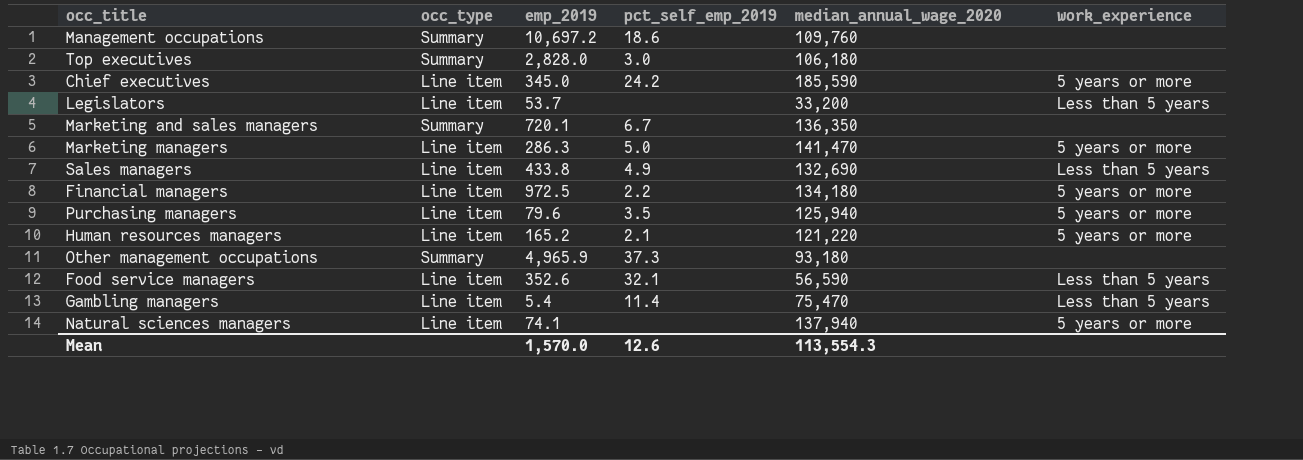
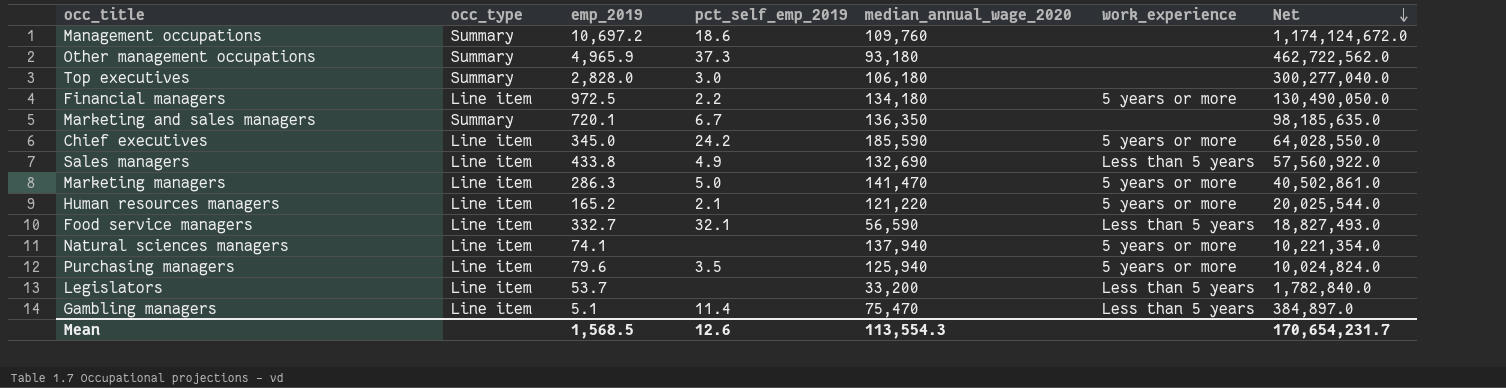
row order: none -> Net descending
column Net | formula: none -> [emp_2019] * [median_annual_wage_2020]
Food service managers | emp_2019: 352.6 -> 332.7
Gambling managers | emp_2019: 5.4 -> 5.1
Mean | emp_2019: 1,570.0 -> 1,568.5

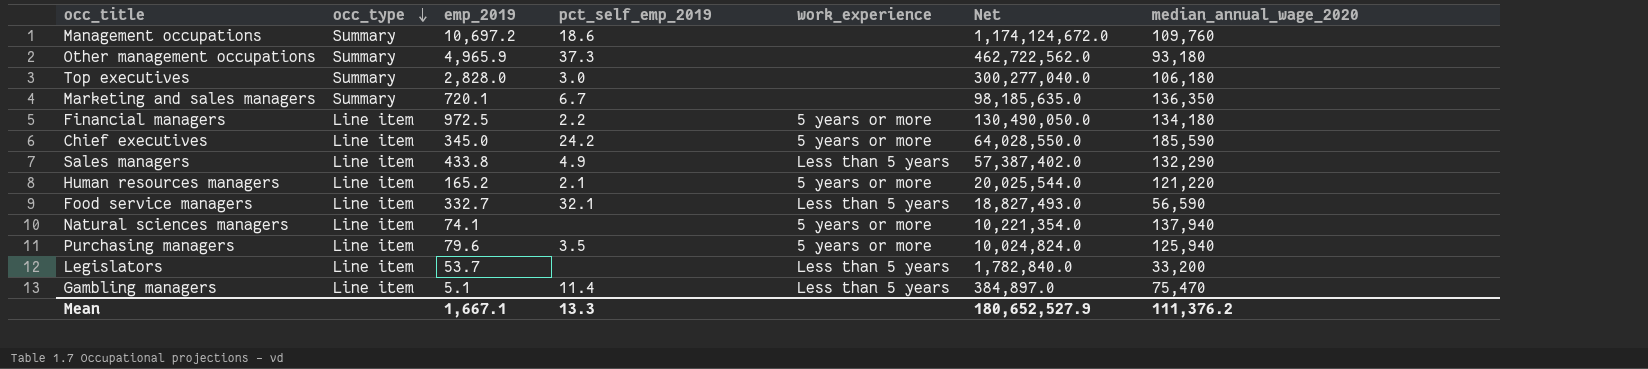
row order: Net descending -> occ_type descending
column median_annual_wage_2020 | position: 5 -> 7
row Marketing managers: Line item | 286.3 | 5.0 | 141,470 | 5 years or more | 40,502,861.0 -> none
Sales managers | Net: 57,560,922.0 -> 57,387,402.0
Sales managers | median_annual_wage_2020: 132,690 -> 132,290
Mean | emp_2019: 1,568.5 -> 1,667.1
Mean | pct_self_emp_2019: 12.6 -> 13.3
Mean | Net: 170,654,231.7 -> 180,652,527.9
Mean | median_annual_wage_2020: 113,554.3 -> 111,376.2

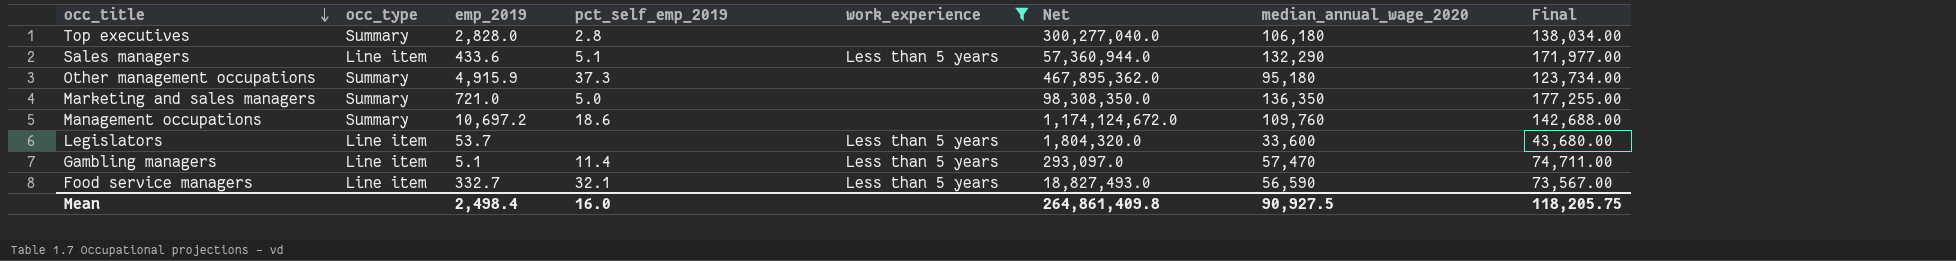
filter: none -> work_experience != 5 years or more
row order: occ_type descending -> occ_title descending
column Final | formula: none -> [median_annual_wage_2020] * 1.3
Top executives | pct_self_emp_2019: 3.0 -> 2.8
Sales managers | emp_2019: 433.8 -> 433.6
Sales managers | pct_self_emp_2019: 4.9 -> 5.1
Sales managers | Net: 57,387,402.0 -> 57,360,944.0
Other management occupations | emp_2019: 4,965.9 -> 4,915.9
Other management occupations | Net: 462,722,562.0 -> 467,895,362.0
Other management occupations | median_annual_wage_2020: 93,180 -> 95,180
Marketing and sales managers | emp_2019: 720.1 -> 721.0
Marketing and sales managers | pct_self_emp_2019: 6.7 -> 5.0
Marketing and sales managers | Net: 98,185,635.0 -> 98,308,350.0
Legislators | Net: 1,782,840.0 -> 1,804,320.0
Legislators | median_annual_wage_2020: 33,200 -> 33,600
Gambling managers | Net: 384,897.0 -> 293,097.0
Gambling managers | median_annual_wage_2020: 75,470 -> 57,470
Mean | emp_2019: 1,667.1 -> 2,498.4
Mean | pct_self_emp_2019: 13.3 -> 16.0
Mean | Net: 180,652,527.9 -> 264,861,409.8
Mean | median_annual_wage_2020: 111,376.2 -> 90,927.5

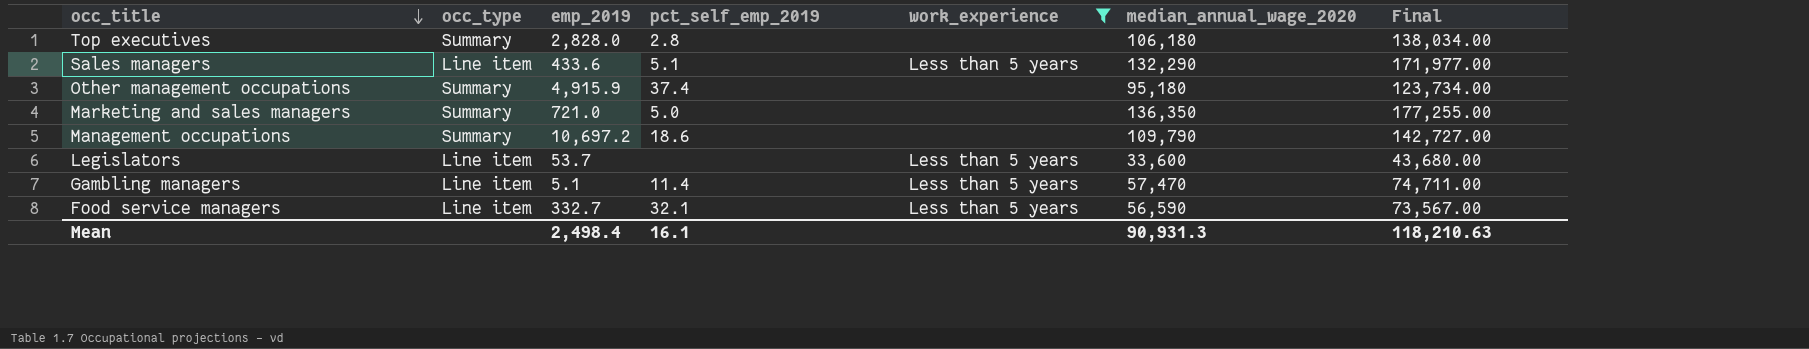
column Net | formula: [emp_2019] * [median_annual_wage_2020] -> none
Other management occupations | pct_self_emp_2019: 37.3 -> 37.4
Management occupations | median_annual_wage_2020: 109,760 -> 109,790
Management occupations | Final: 142,688.00 -> 142,727.00
Mean | pct_self_emp_2019: 16.0 -> 16.1
Mean | median_annual_wage_2020: 90,927.5 -> 90,931.3
Mean | Final: 118,205.75 -> 118,210.63

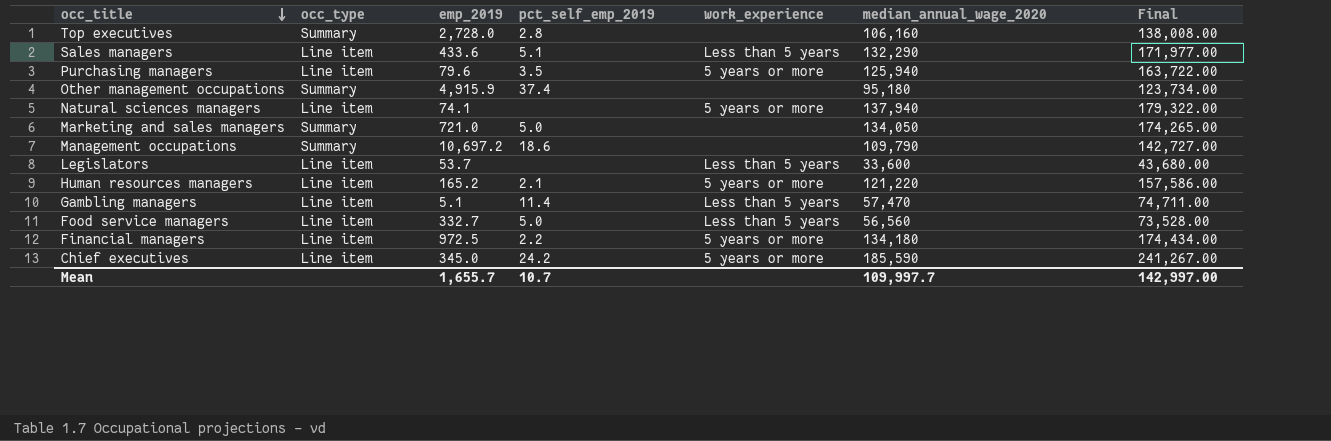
filter: work_experience != 5 years or more -> none
Top executives | emp_2019: 2,828.0 -> 2,728.0
Top executives | median_annual_wage_2020: 106,180 -> 106,160
Top executives | Final: 138,034.00 -> 138,008.00
Marketing and sales managers | median_annual_wage_2020: 136,350 -> 134,050
Marketing and sales managers | Final: 177,255.00 -> 174,265.00
Food service managers | pct_self_emp_2019: 32.1 -> 5.0
Food service managers | median_annual_wage_2020: 56,590 -> 56,560
Food service managers | Final: 73,567.00 -> 73,528.00
Mean | emp_2019: 2,498.4 -> 1,655.7
Mean | pct_self_emp_2019: 16.1 -> 10.7
Mean | median_annual_wage_2020: 90,931.3 -> 109,997.7
Mean | Final: 118,210.63 -> 142,997.00

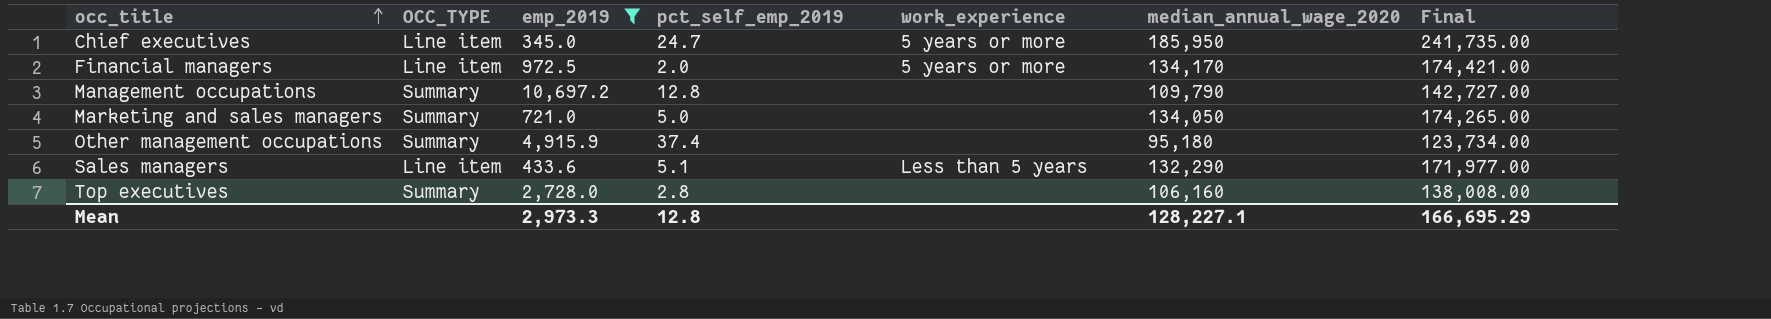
filter: none -> emp_2019 >= 345.0
row order: occ_title descending -> occ_title ascending
column name: occ_type -> OCC_TYPE
Chief executives | pct_self_emp_2019: 24.2 -> 24.7
Chief executives | median_annual_wage_2020: 185,590 -> 185,950
Chief executives | Final: 241,267.00 -> 241,735.00
Financial managers | pct_self_emp_2019: 2.2 -> 2.0
Financial managers | median_annual_wage_2020: 134,180 -> 134,170
Financial managers | Final: 174,434.00 -> 174,421.00
Management occupations | pct_self_emp_2019: 18.6 -> 12.8
Mean | emp_2019: 1,655.7 -> 2,973.3
Mean | pct_self_emp_2019: 10.7 -> 12.8
Mean | median_annual_wage_2020: 109,997.7 -> 128,227.1
Mean | Final: 142,997.00 -> 166,695.29

